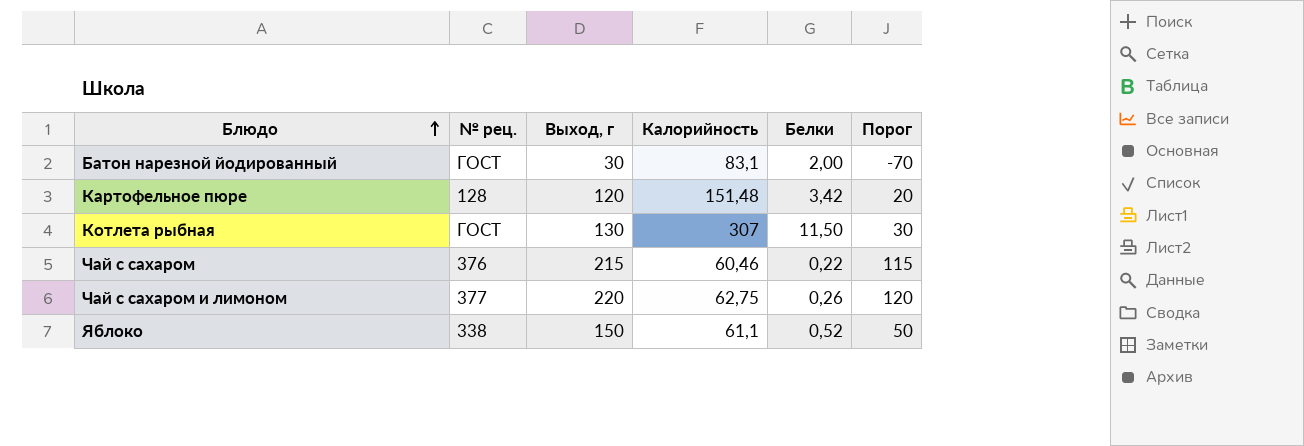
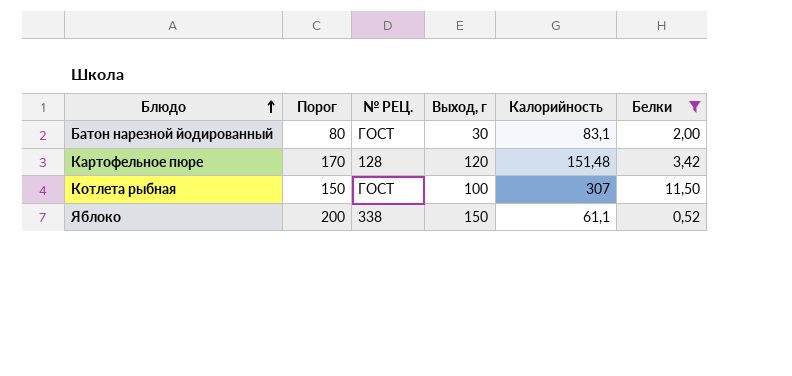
filter: none -> Белки >= 0,52
column Порог | formula: [Выход, г] - 100 -> [Выход, г] + 50
column Порог | position: 6 -> 2
column name: № рец. -> № РЕЦ.
Котлета рыбная | Выход, г: 130 -> 100

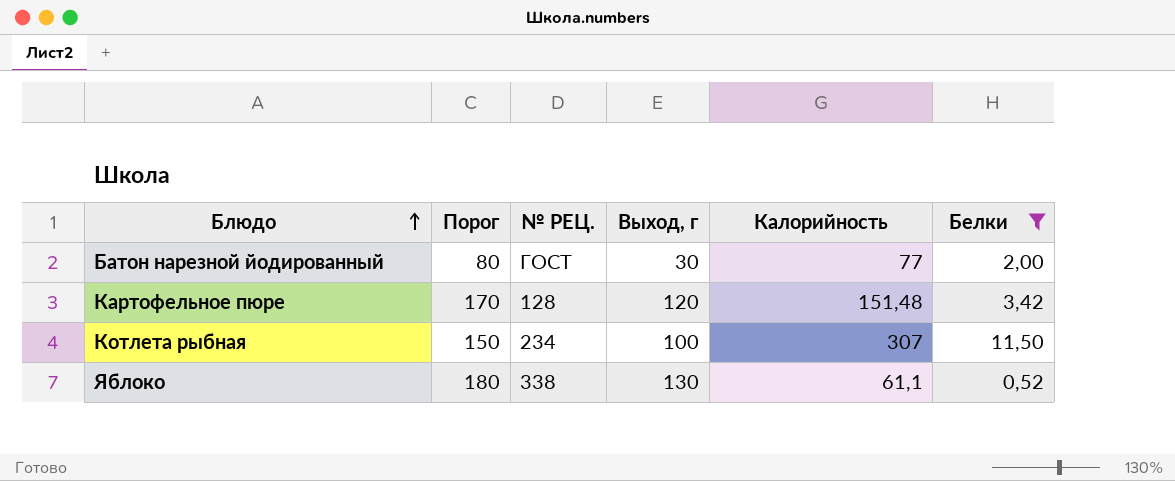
Батон нарезной йодированный | Калорийность: 83,1 -> 77
Котлета рыбная | № РЕЦ.: ГОСТ -> 234
Яблоко | Порог: 200 -> 180
Яблоко | Выход, г: 150 -> 130

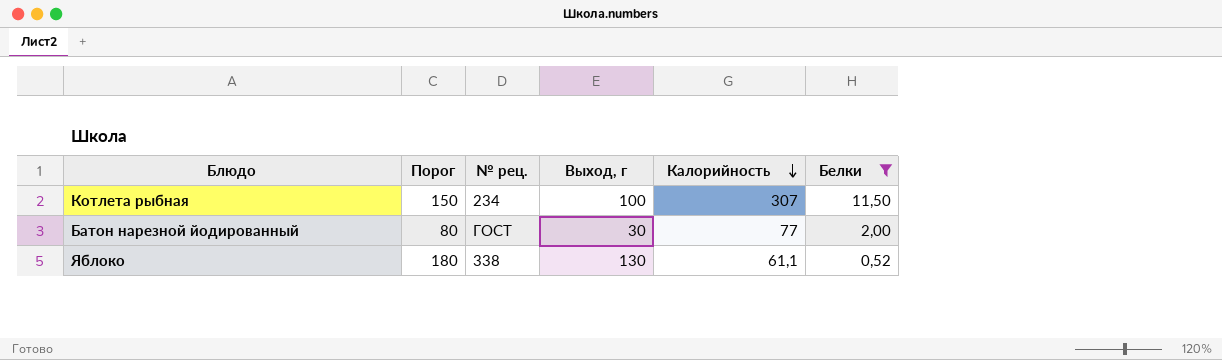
row order: Блюдо ascending -> Калорийность descending
column name: № РЕЦ. -> № рец.
row Картофельное пюре: 170 | 128 | 120 | 151,48 | 3,42 -> none

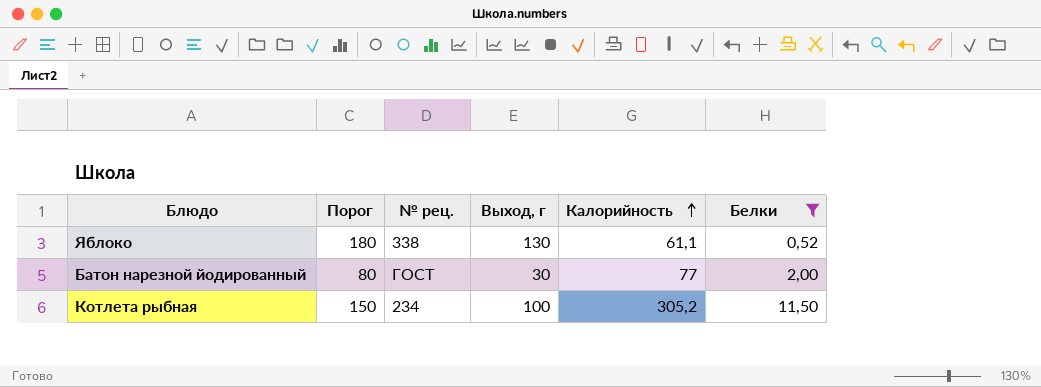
row order: Калорийность descending -> Калорийность ascending
Котлета рыбная | Калорийность: 307 -> 305,2

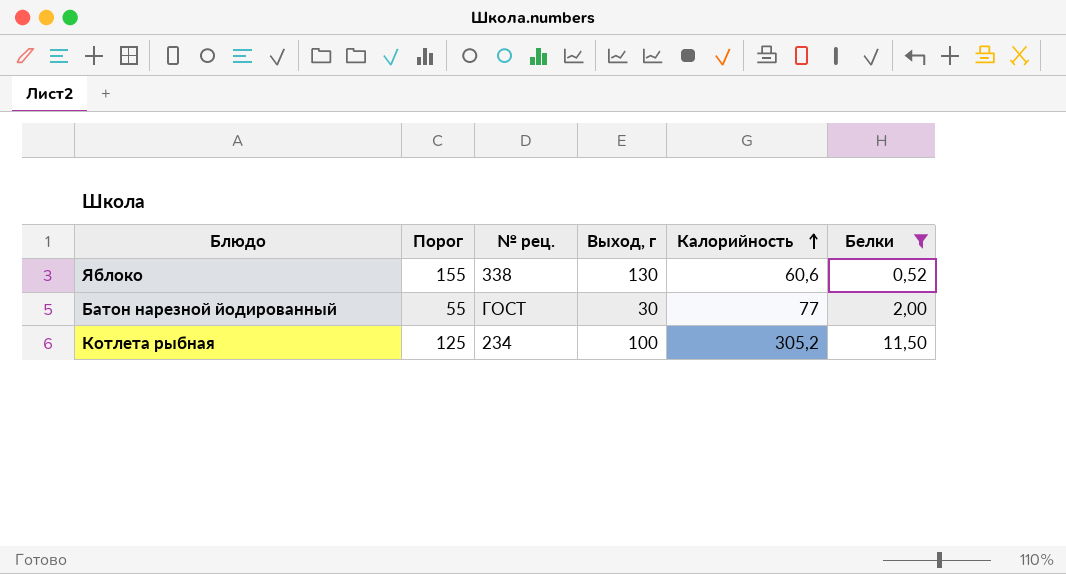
column Порог | formula: [Выход, г] + 50 -> [Выход, г] + 25
Яблоко | Калорийность: 61,1 -> 60,6

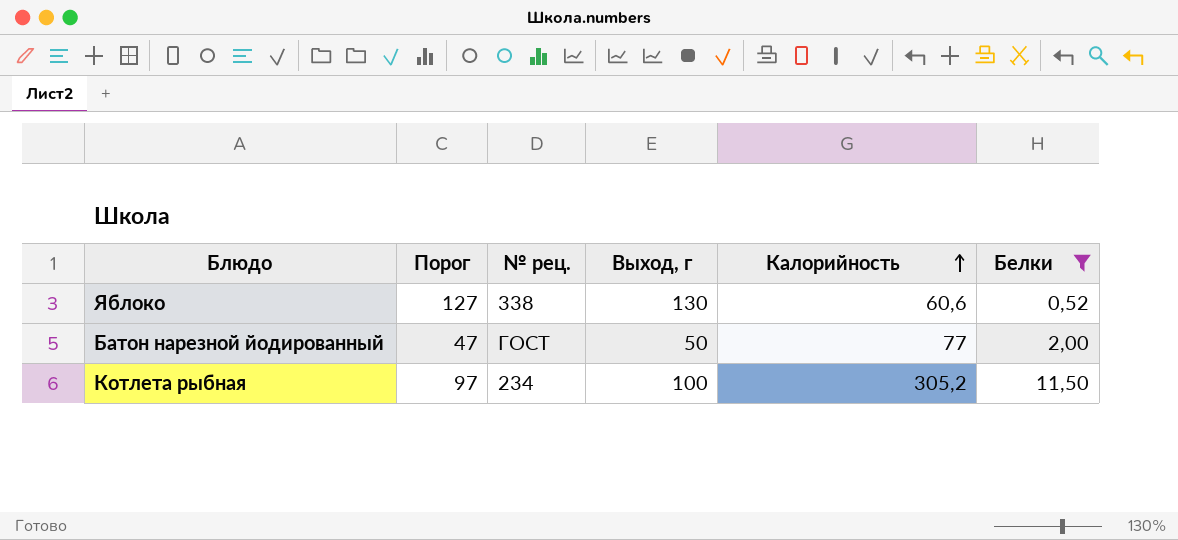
column Порог | formula: [Выход, г] + 25 -> [Выход, г] - 3
Батон нарезной йодированный | Выход, г: 30 -> 50

